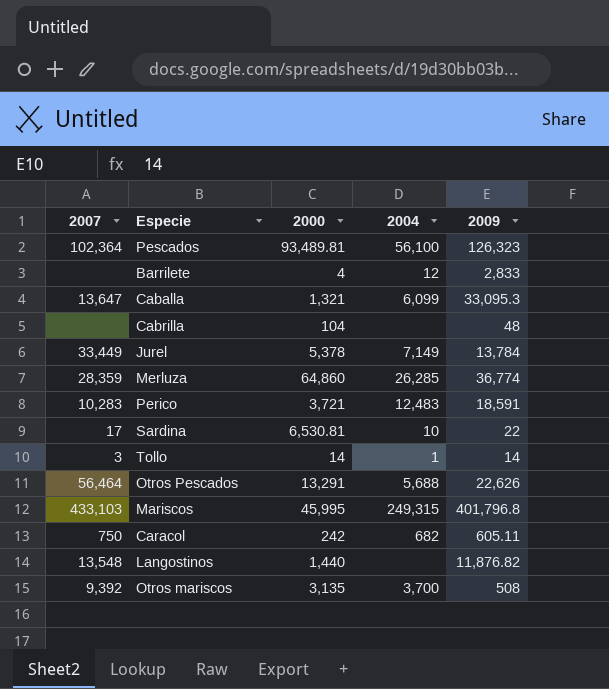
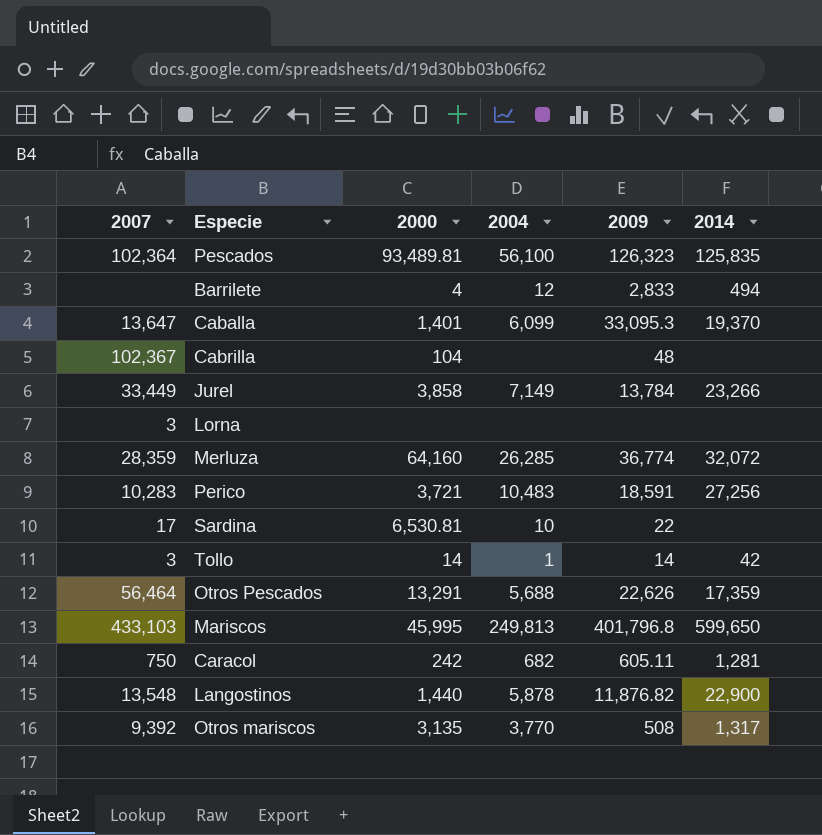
column 2014 | position: none -> 6
Caballa | 2000: 1,321 -> 1,401
Cabrilla | 2007: none -> 102,367
Jurel | 2000: 5,378 -> 3,858
row Lorna: none -> 3 | none | none | none | none
Merluza | 2000: 64,860 -> 64,160
Perico | 2004: 12,483 -> 10,483
Mariscos | 2004: 249,315 -> 249,813
Langostinos | 2004: none -> 5,878
Otros mariscos | 2004: 3,700 -> 3,770

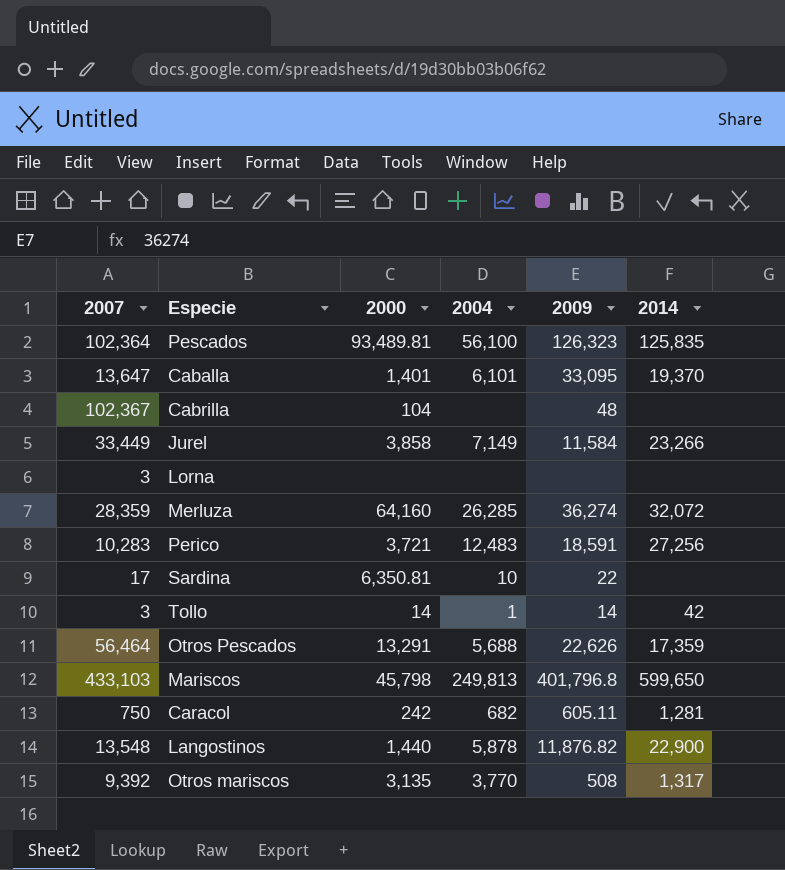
row Barrilete: none | 4 | 12 | 2,833 | 494 -> none
Caballa | 2004: 6,099 -> 6,101
Caballa | 2009: 33,095.3 -> 33,095
Jurel | 2009: 13,784 -> 11,584
Merluza | 2009: 36,774 -> 36,274
Perico | 2004: 10,483 -> 12,483
Sardina | 2000: 6,530.81 -> 6,350.81
Mariscos | 2000: 45,995 -> 45,798

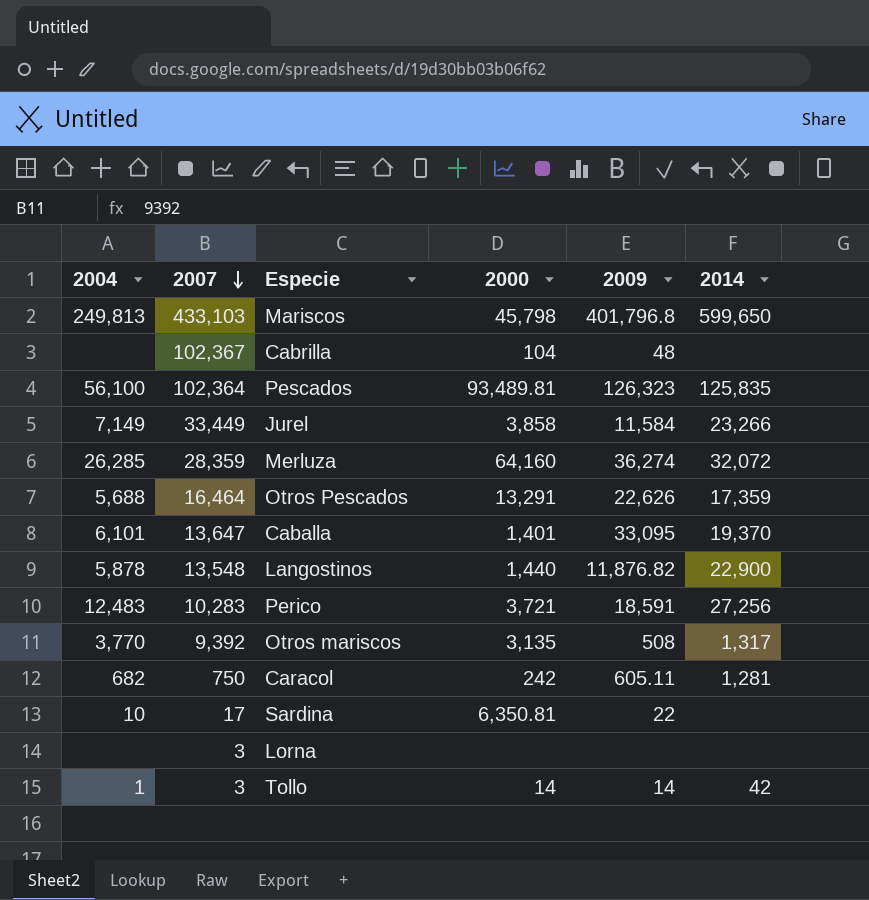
row order: none -> 2007 descending
column 2004 | position: 4 -> 1
Otros Pescados | 2007: 56,464 -> 16,464

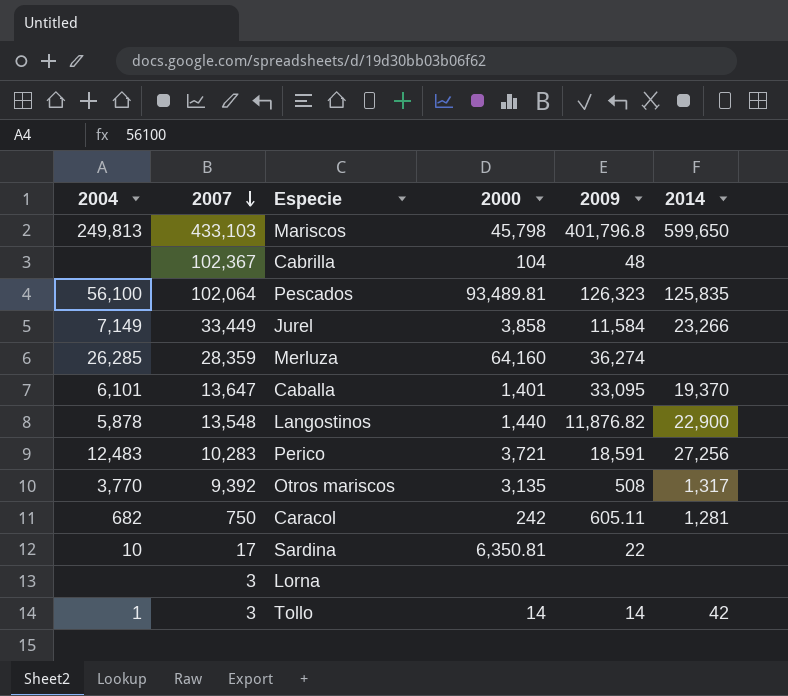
row Otros Pescados: 5,688 | 16,464 | 13,291 | 22,626 | 17,359 -> none
Pescados | 2007: 102,364 -> 102,064
Merluza | 2014: 32,072 -> none

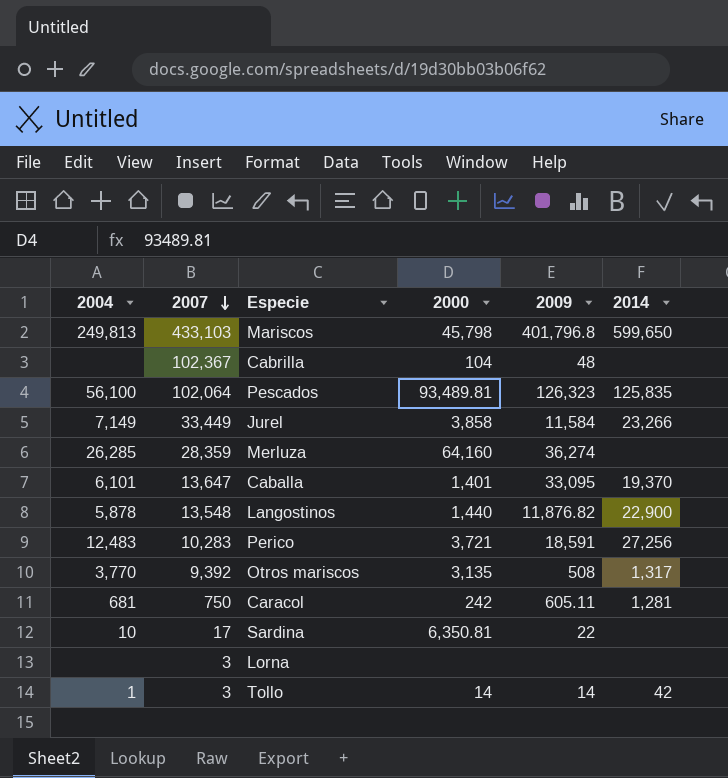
Caracol | 2004: 682 -> 681

